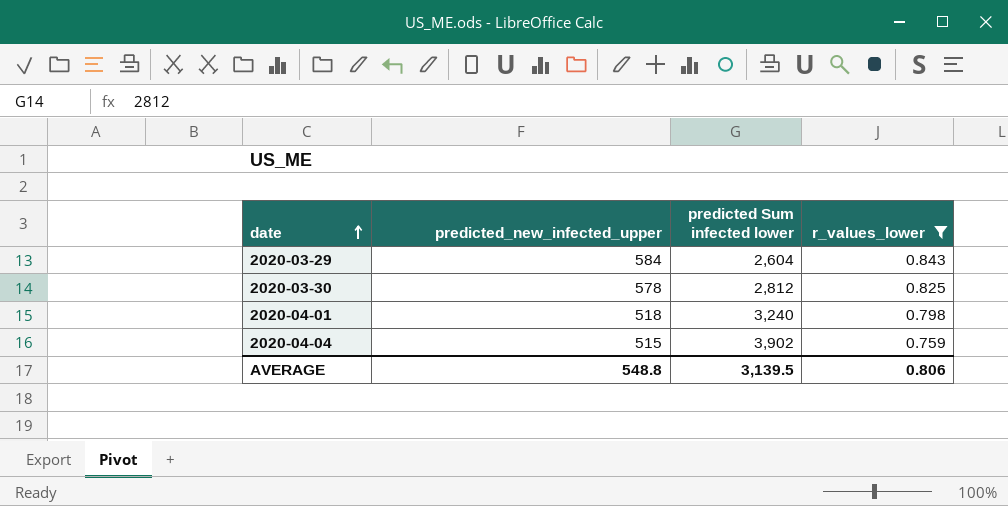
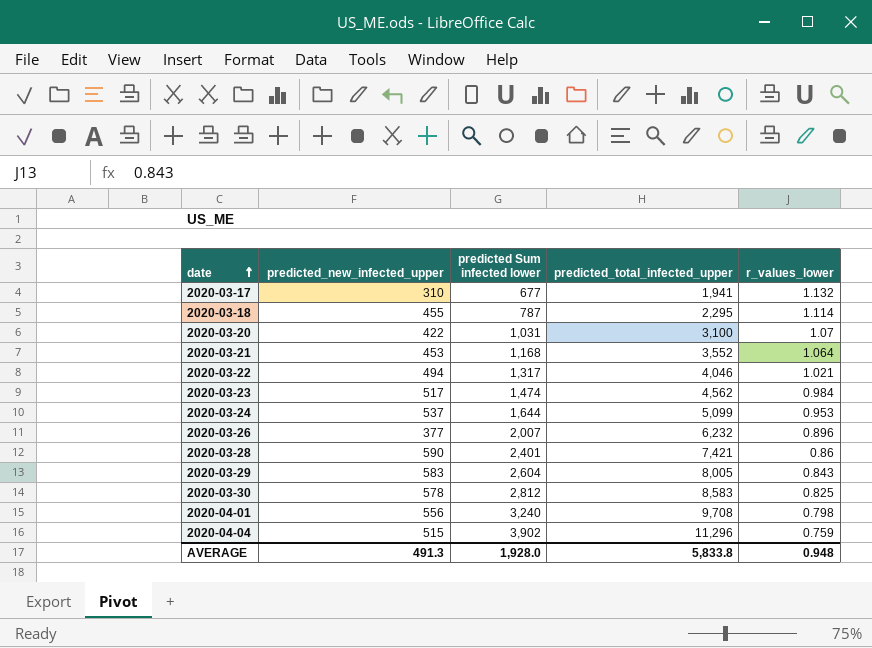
filter: r_values_lower <= 0.843 -> none
column predicted_total_infected_upper | position: none -> 4
2020-03-29 | predicted_new_infected_upper: 584 -> 583
2020-04-01 | predicted_new_infected_upper: 518 -> 556
AVERAGE | predicted_new_infected_upper: 548.8 -> 491.3
AVERAGE | predicted Sum infected lower: 3,139.5 -> 1,928.0
AVERAGE | r_values_lower: 0.806 -> 0.948

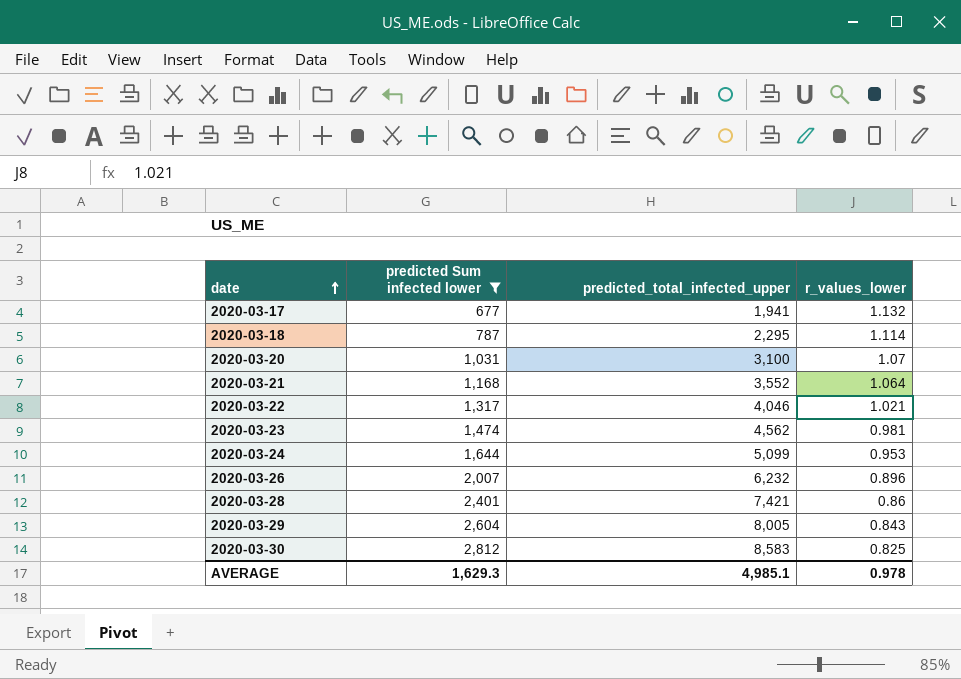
filter: none -> predicted Sum infected lower <= 2,812
column predicted_new_infected_upper | position: 2 -> none
2020-03-23 | r_values_lower: 0.984 -> 0.981
AVERAGE | predicted Sum infected lower: 1,928.0 -> 1,629.3
AVERAGE | predicted_total_infected_upper: 5,833.8 -> 4,985.1
AVERAGE | r_values_lower: 0.948 -> 0.978

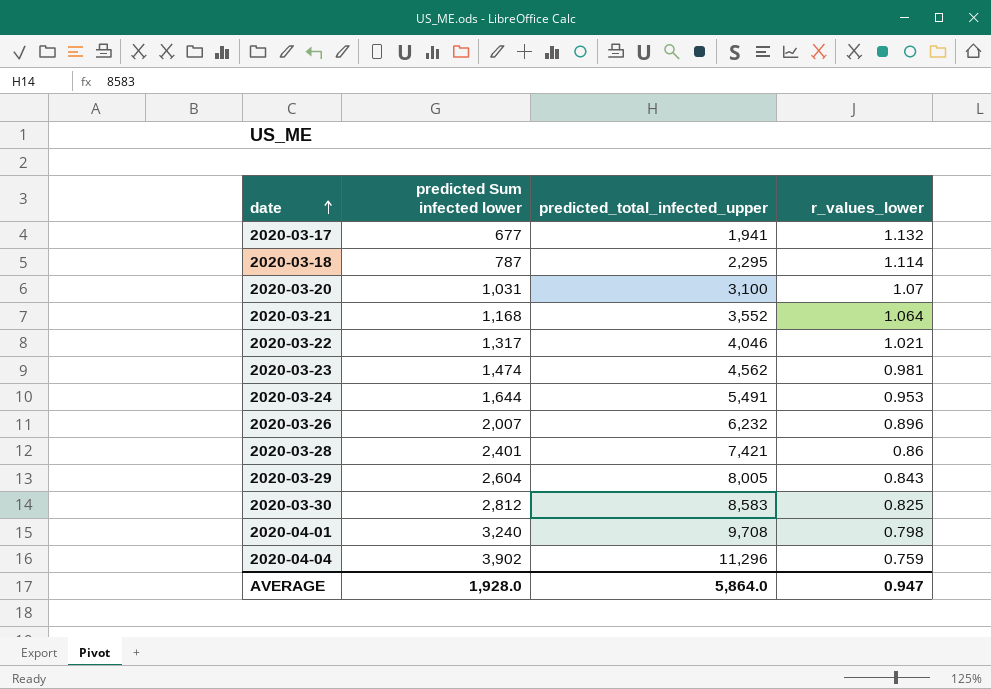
filter: predicted Sum infected lower <= 2,812 -> none
2020-03-24 | predicted_total_infected_upper: 5,099 -> 5,491
AVERAGE | predicted Sum infected lower: 1,629.3 -> 1,928.0
AVERAGE | predicted_total_infected_upper: 4,985.1 -> 5,864.0
AVERAGE | r_values_lower: 0.978 -> 0.947

